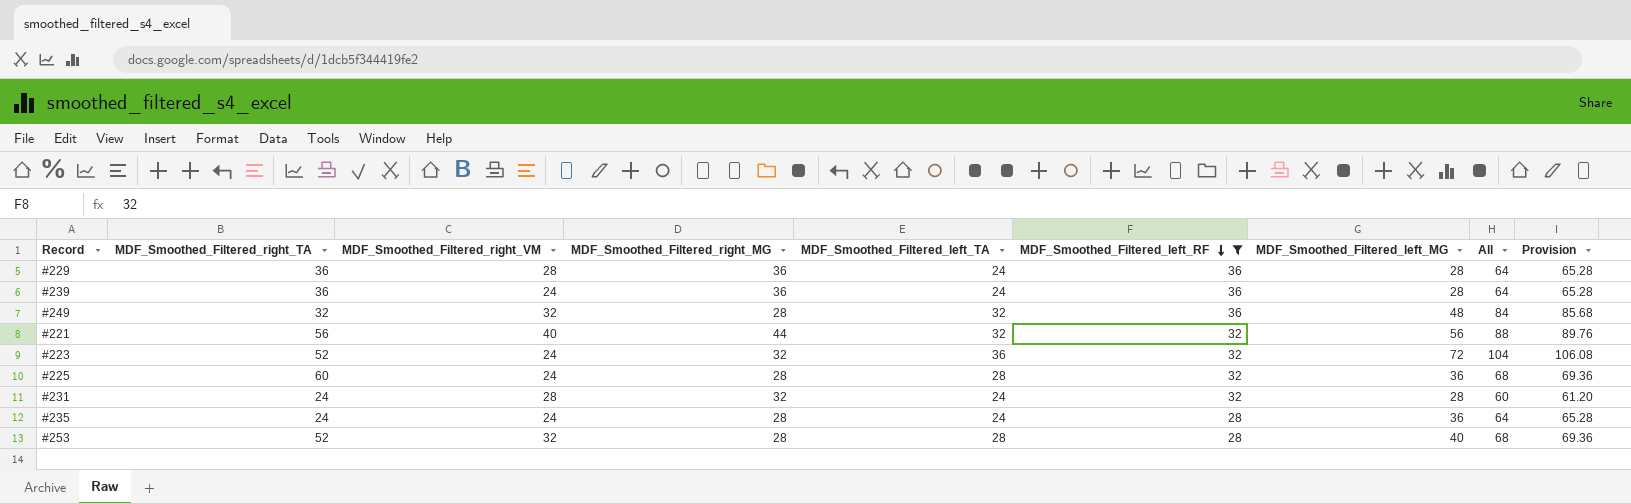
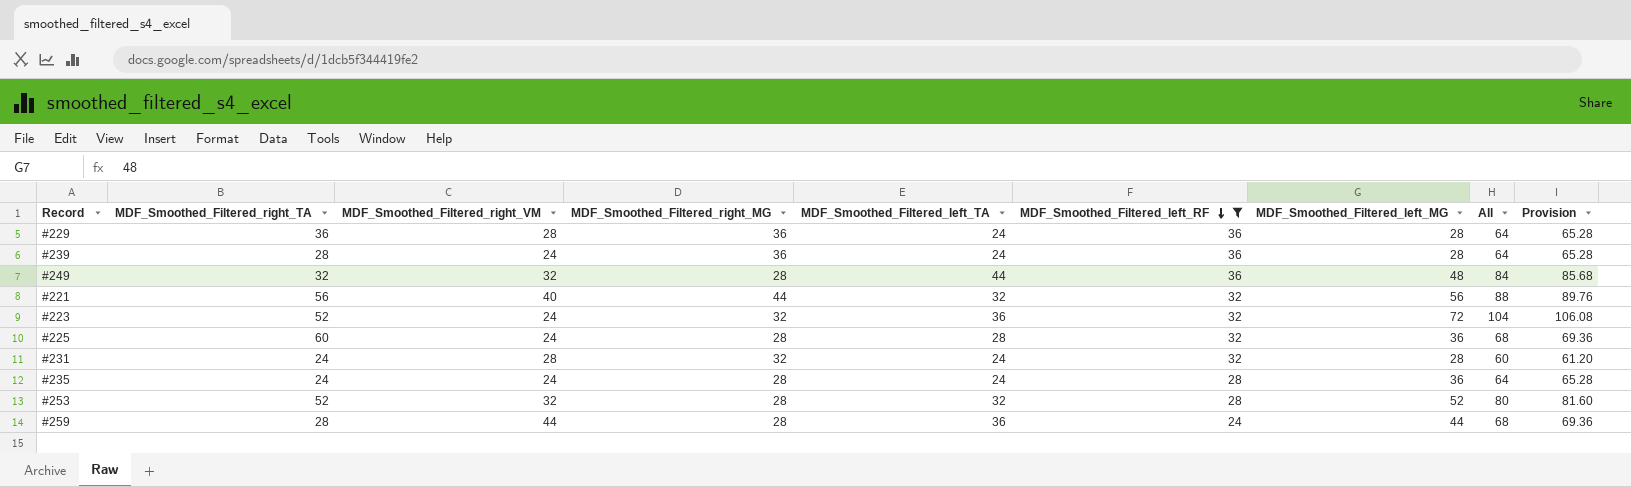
#239 | MDF_Smoothed_Filtered_right_TA: 36 -> 28
#249 | MDF_Smoothed_Filtered_left_TA: 32 -> 44
#253 | MDF_Smoothed_Filtered_left_TA: 28 -> 32
#253 | MDF_Smoothed_Filtered_left_MG: 40 -> 52
#253 | All: 68 -> 80
#253 | Provision: 69.36 -> 81.60
row #259: none -> 28 | 44 | 28 | 36 | 24 | 44 | 68 | 69.36

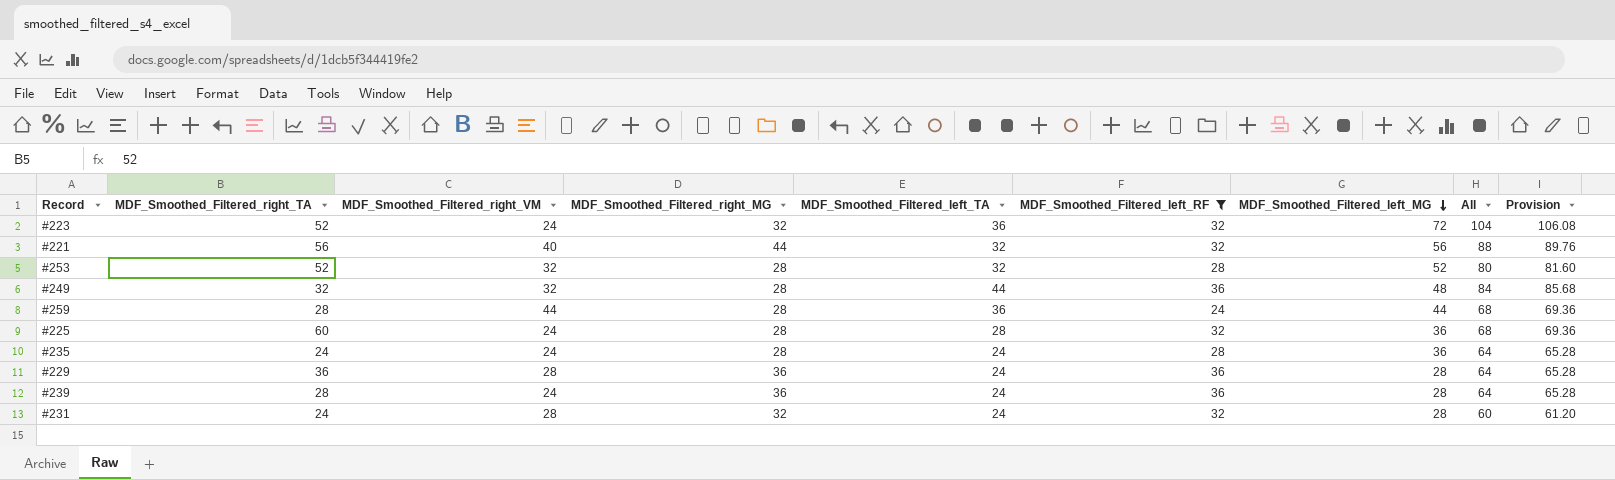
row order: MDF_Smoothed_Filtered_left_RF descending -> MDF_Smoothed_Filtered_left_MG descending

